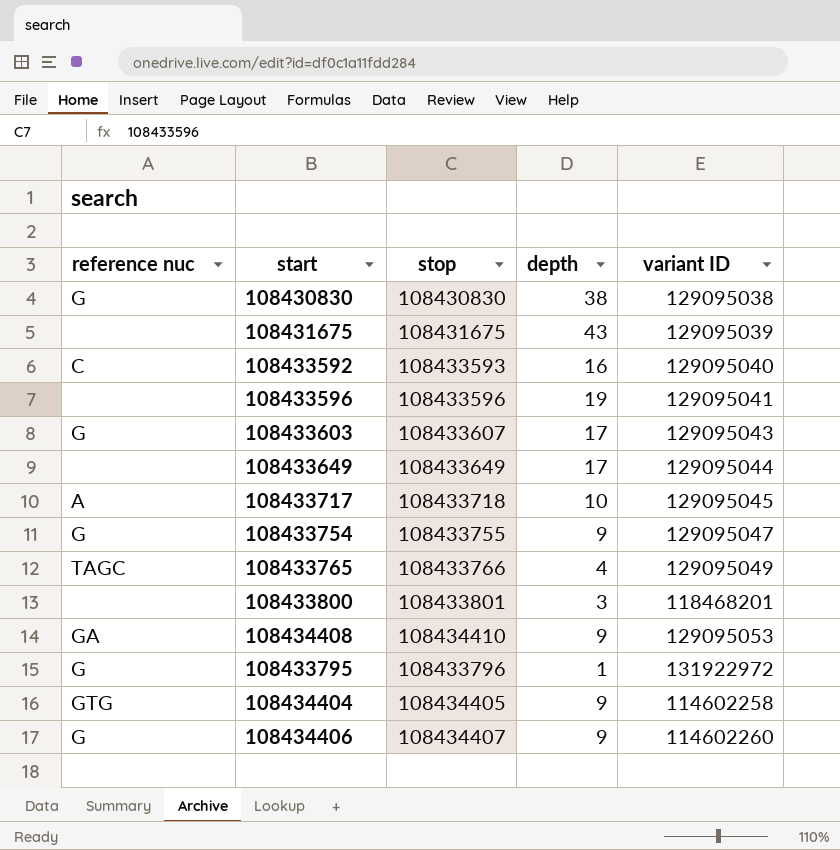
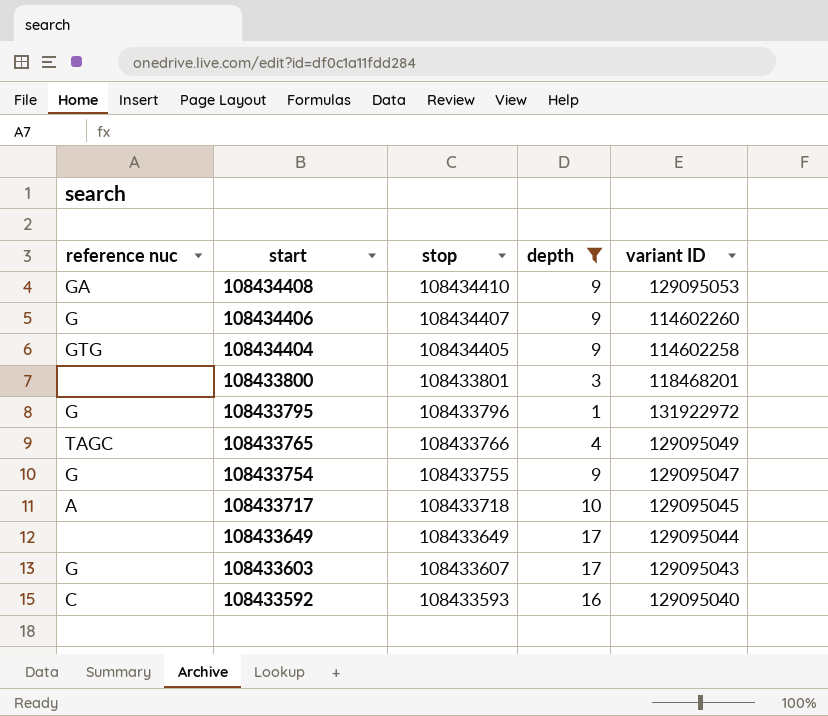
filter: none -> depth <= 17
row order: none -> start descending

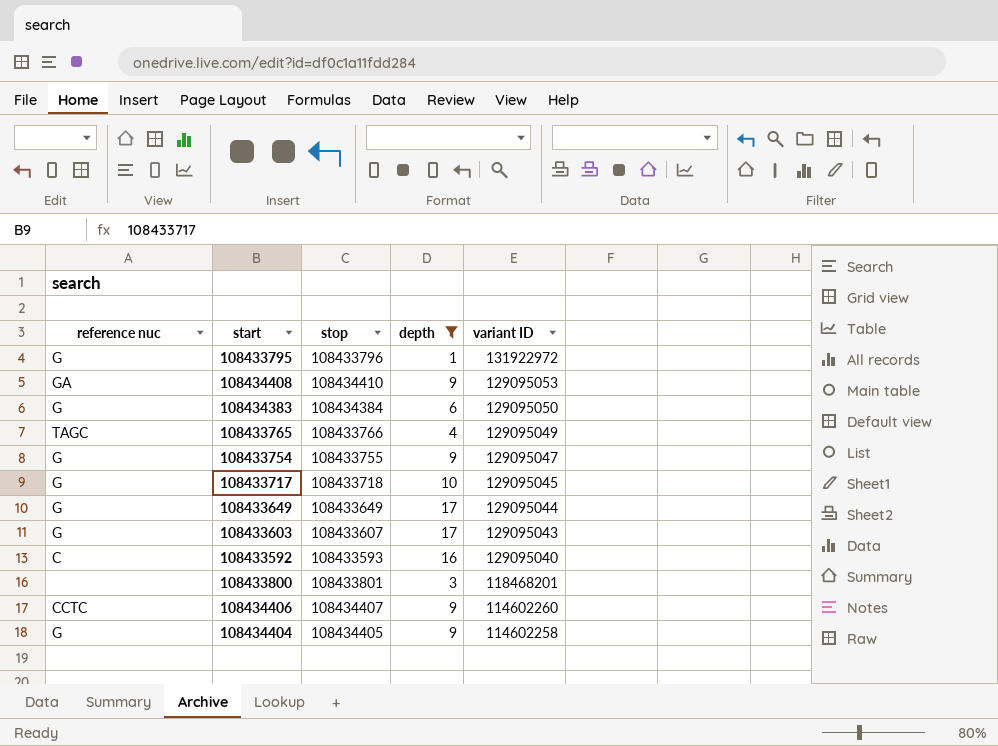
row order: start descending -> variant ID descending
row 108434383: none -> G | 108434384 | 6 | 129095050
108433717 | reference nuc: A -> G
108433649 | reference nuc: none -> G
108434406 | reference nuc: G -> CCTC
108434404 | reference nuc: GTG -> G

